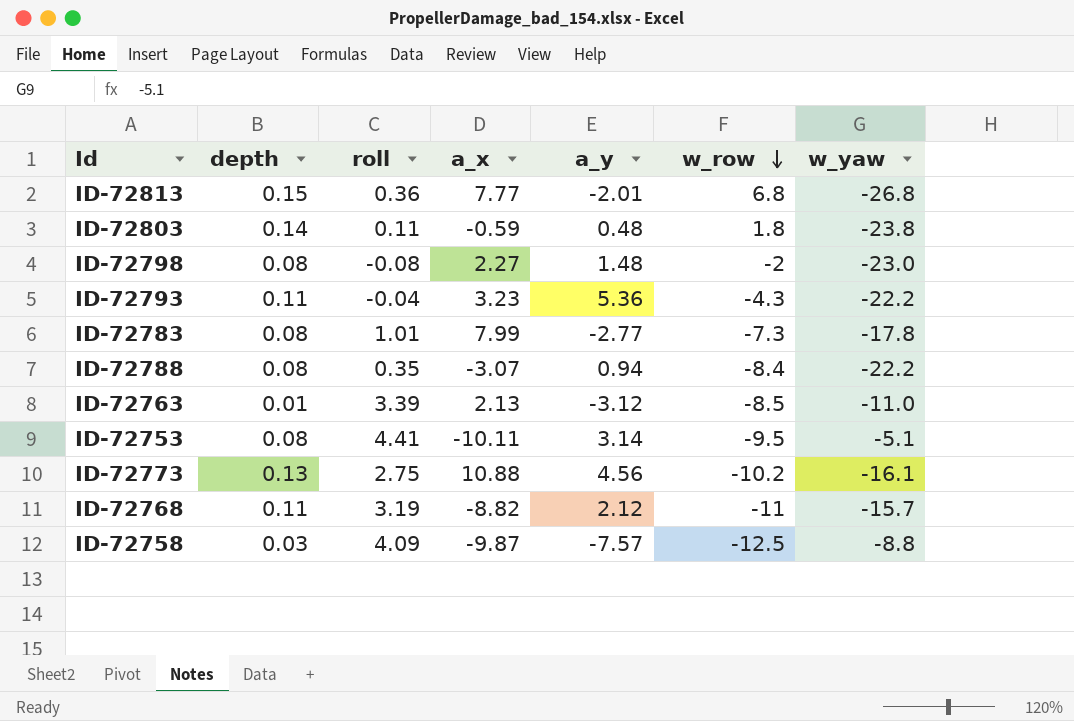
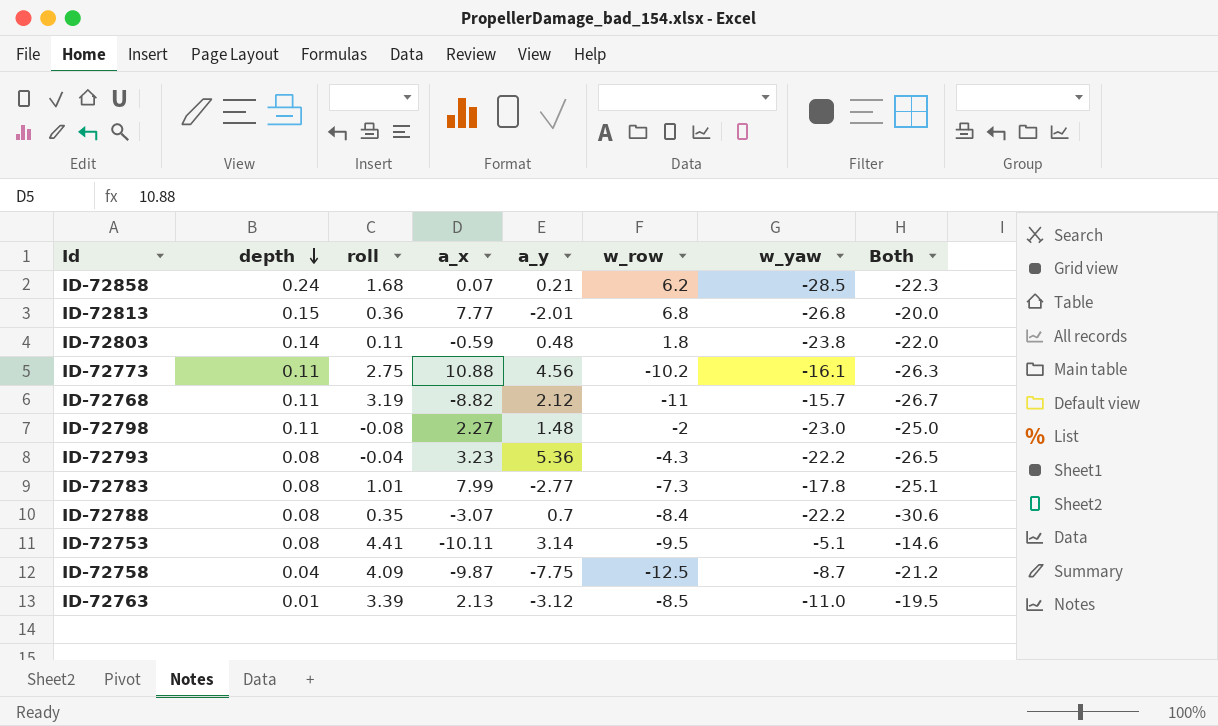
row order: w_row descending -> depth descending
column Both | formula: none -> [w_row] + [w_yaw]
row ID-72858: none -> 0.24 | 1.68 | 0.07 | 0.21 | 6.2 | -28.5 | -22.3
ID-72773 | depth: 0.13 -> 0.11
ID-72798 | depth: 0.08 -> 0.11
ID-72793 | depth: 0.11 -> 0.08
ID-72788 | a_y: 0.94 -> 0.7
ID-72758 | depth: 0.03 -> 0.04
ID-72758 | a_y: -7.57 -> -7.75
ID-72758 | w_yaw: -8.8 -> -8.7

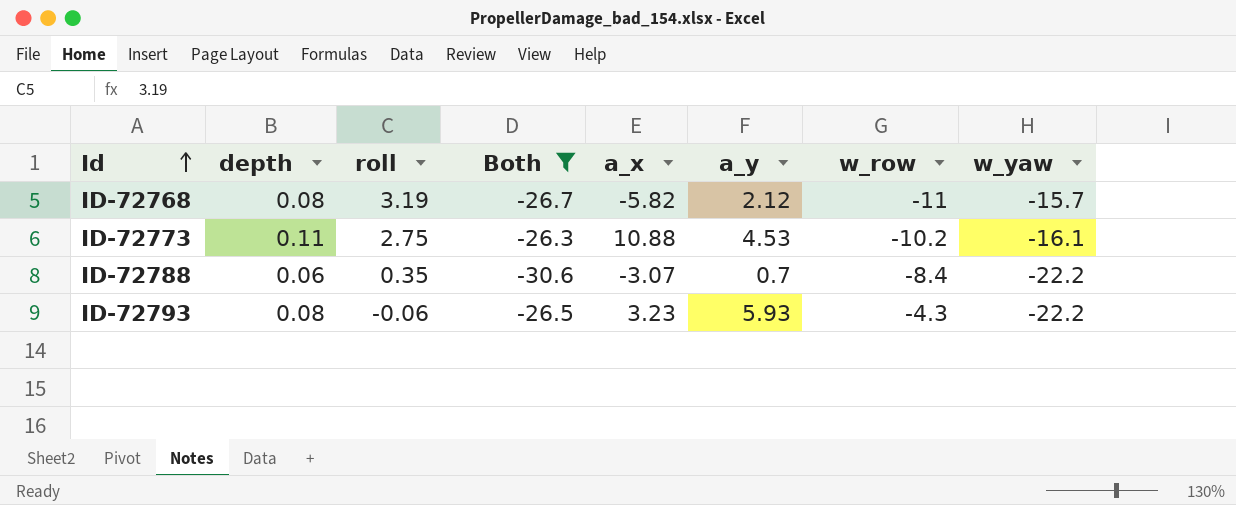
filter: none -> Both <= -26.3
row order: depth descending -> Id ascending
column Both | position: 8 -> 4
ID-72768 | depth: 0.11 -> 0.08
ID-72768 | a_x: -8.82 -> -5.82
ID-72773 | a_y: 4.56 -> 4.53
ID-72788 | depth: 0.08 -> 0.06
ID-72793 | roll: -0.04 -> -0.06
ID-72793 | a_y: 5.36 -> 5.93

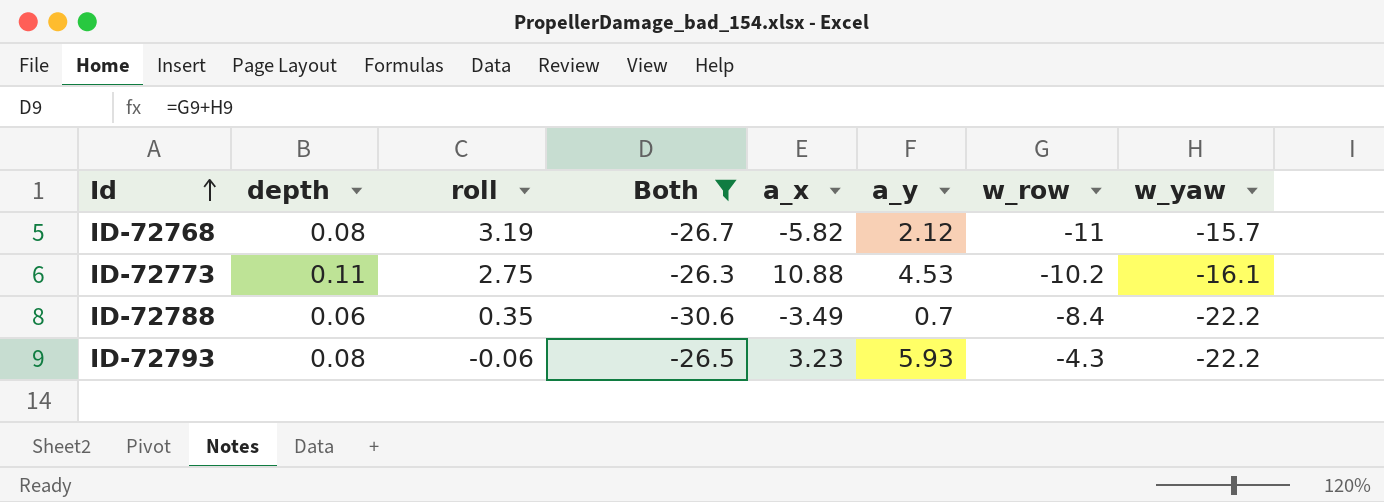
ID-72788 | a_x: -3.07 -> -3.49

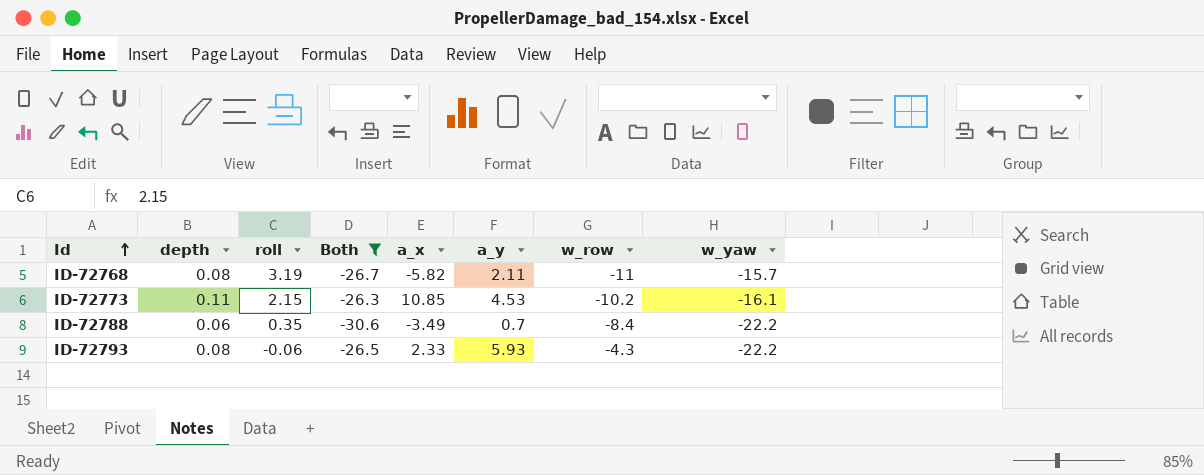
ID-72768 | a_y: 2.12 -> 2.11
ID-72773 | roll: 2.75 -> 2.15
ID-72773 | a_x: 10.88 -> 10.85
ID-72793 | a_x: 3.23 -> 2.33

